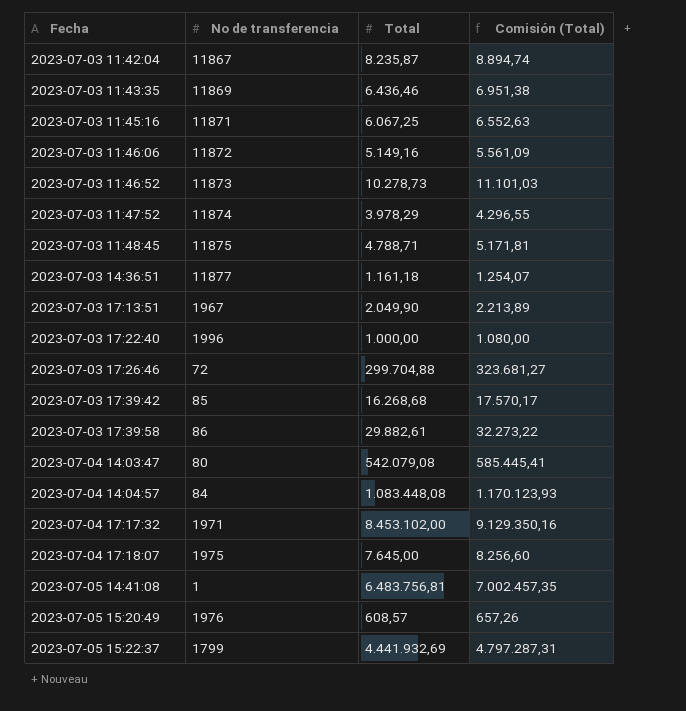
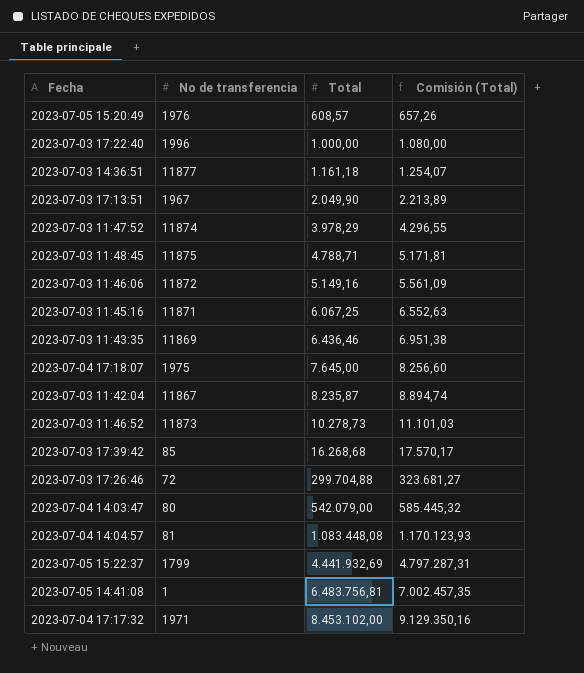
row order: Fecha ascending -> Total ascending
row 2023-07-03 17:39:58: 86 | 29.882,61 | 32.273,22 -> none
2023-07-04 14:03:47 | Total: 542.079,08 -> 542.079,00
2023-07-04 14:03:47 | Comisión (Total): 585.445,41 -> 585.445,32
2023-07-04 14:04:57 | No de transferencia: 84 -> 81

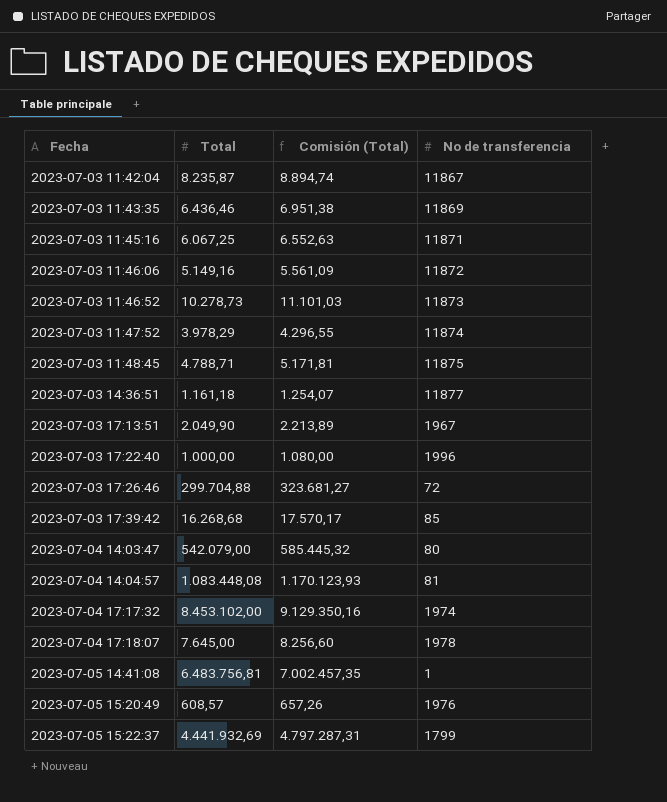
row order: Total ascending -> Fecha ascending
column No de transferencia | position: 2 -> 4
2023-07-04 17:17:32 | No de transferencia: 1971 -> 1974
2023-07-04 17:18:07 | No de transferencia: 1975 -> 1978

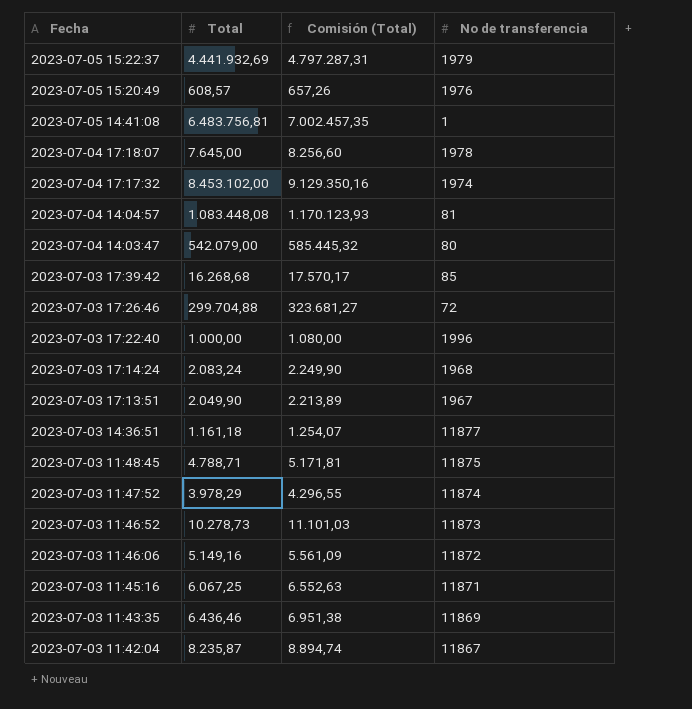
row order: Fecha ascending -> Fecha descending
2023-07-05 15:22:37 | No de transferencia: 1799 -> 1979
row 2023-07-03 17:14:24: none -> 2.083,24 | 2.249,90 | 1968

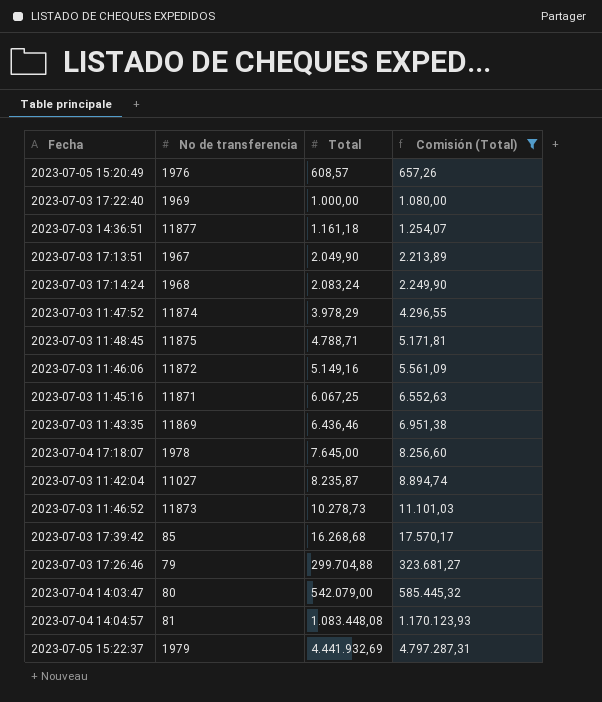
filter: none -> Comisión (Total) <= 4.797.287,31
row order: Fecha descending -> Total ascending
column No de transferencia | position: 4 -> 2
2023-07-03 17:22:40 | No de transferencia: 1996 -> 1969
2023-07-03 11:42:04 | No de transferencia: 11867 -> 11027
2023-07-03 17:26:46 | No de transferencia: 72 -> 79

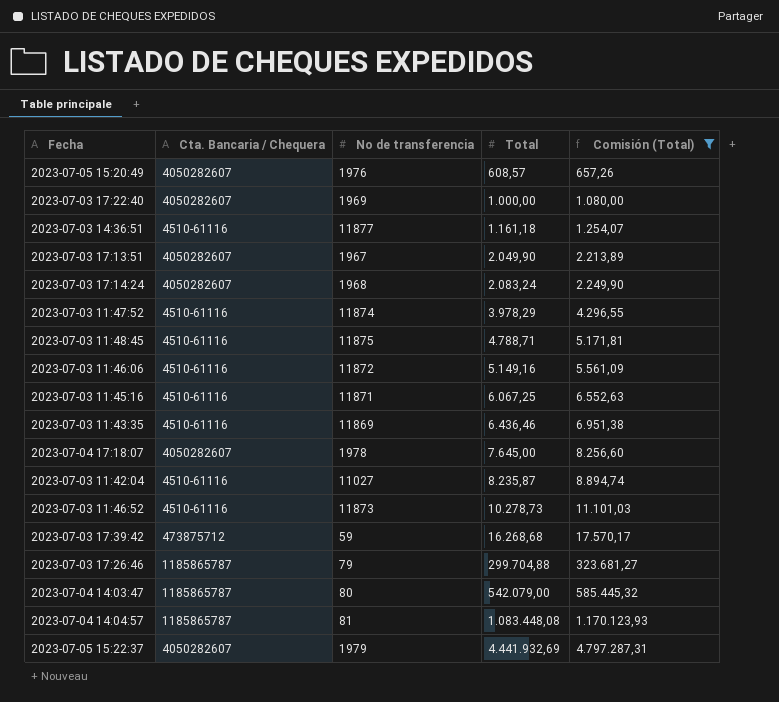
column Cta. Bancaria / Chequera | position: none -> 2
2023-07-03 17:39:42 | No de transferencia: 85 -> 59

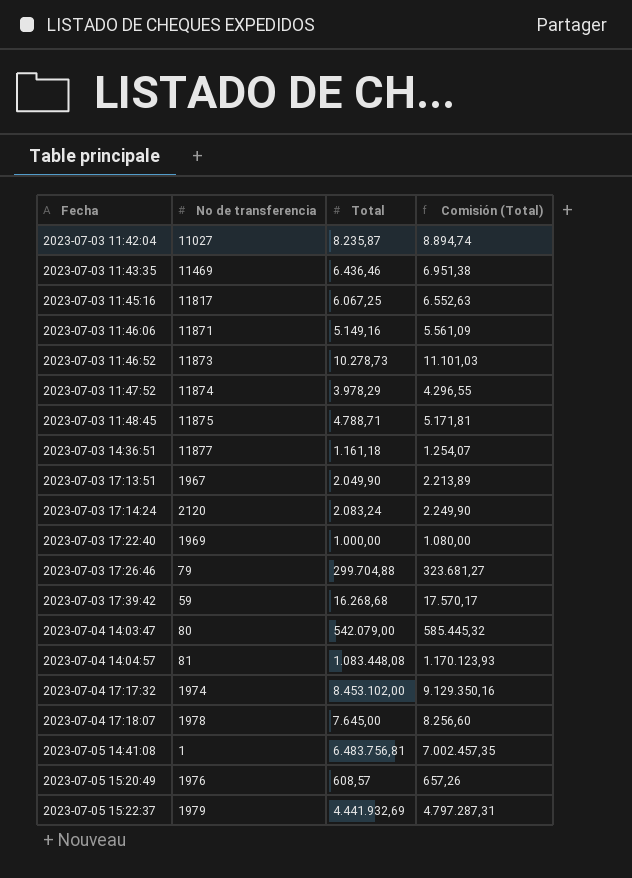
filter: Comisión (Total) <= 4.797.287,31 -> none
row order: Total ascending -> Fecha ascending
column Cta. Bancaria / Chequera | position: 2 -> none
2023-07-03 11:43:35 | No de transferencia: 11869 -> 11469
2023-07-03 11:45:16 | No de transferencia: 11871 -> 11817
2023-07-03 11:46:06 | No de transferencia: 11872 -> 11871
2023-07-03 17:14:24 | No de transferencia: 1968 -> 2120

